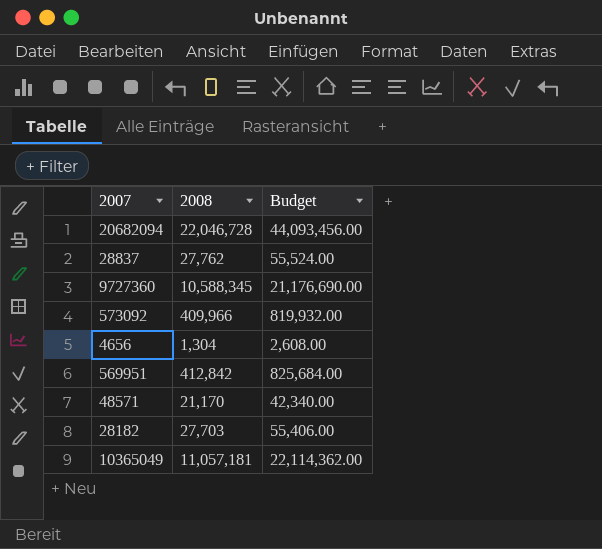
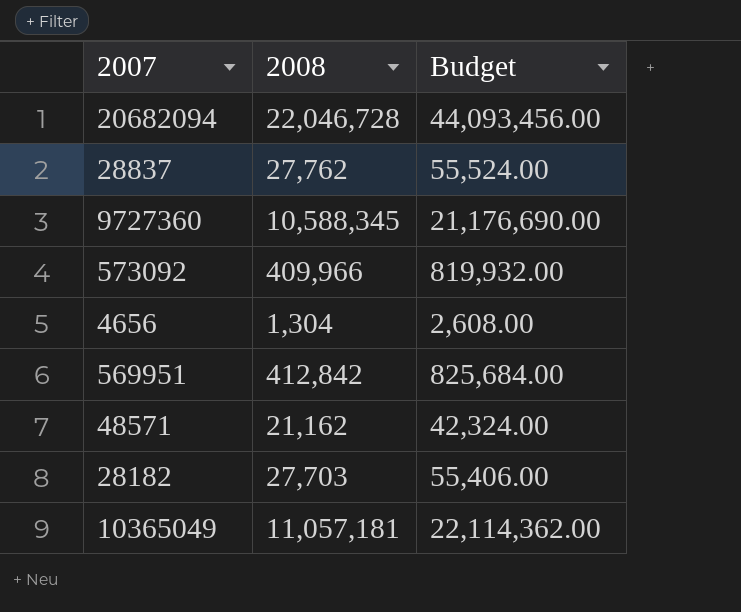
48571 | 2008: 21,170 -> 21,162
48571 | Budget: 42,340.00 -> 42,324.00

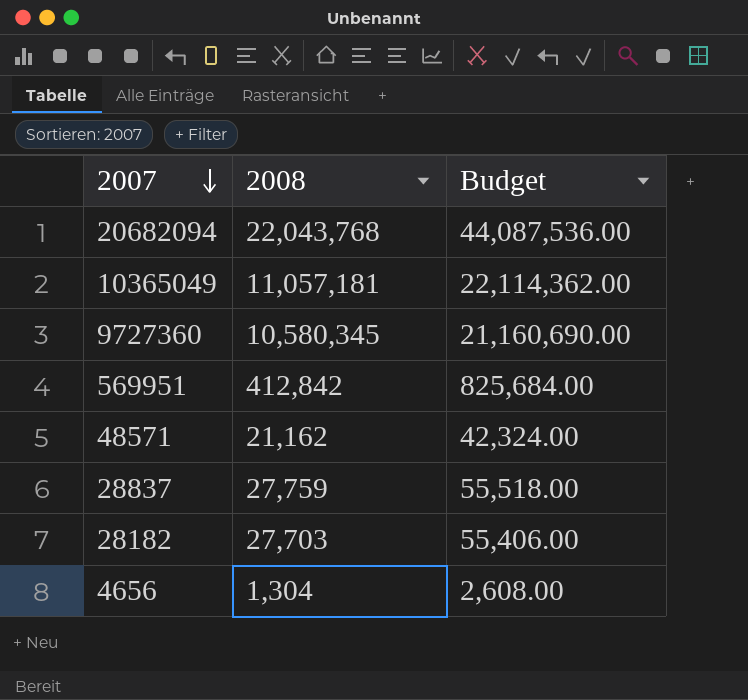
row order: none -> 2007 descending
row 573092: 409,966 | 819,932.00 -> none
20682094 | 2008: 22,046,728 -> 22,043,768
20682094 | Budget: 44,093,456.00 -> 44,087,536.00
9727360 | 2008: 10,588,345 -> 10,580,345
9727360 | Budget: 21,176,690.00 -> 21,160,690.00
28837 | 2008: 27,762 -> 27,759
28837 | Budget: 55,524.00 -> 55,518.00

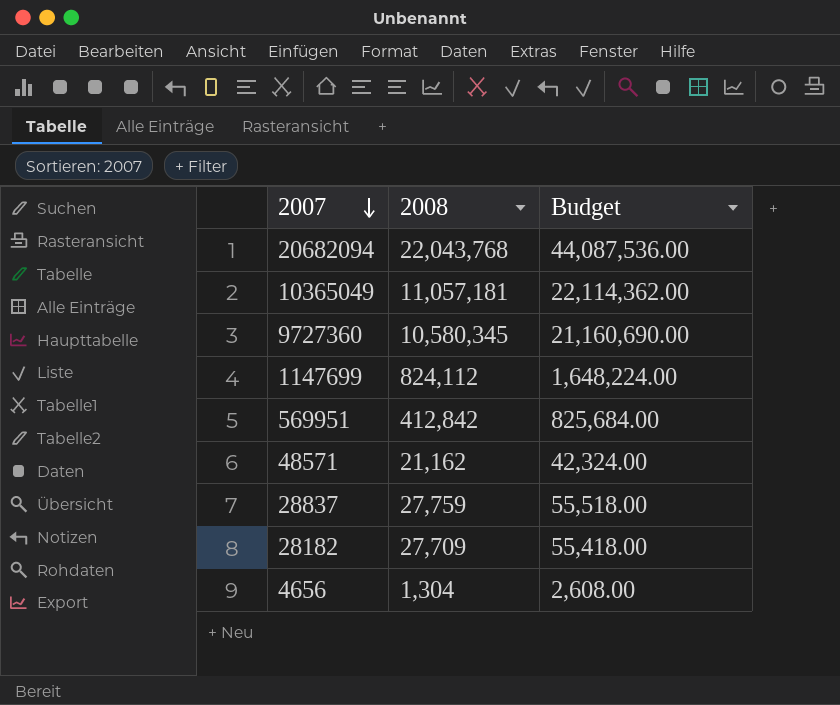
row 1147699: none -> 824,112 | 1,648,224.00
28182 | 2008: 27,703 -> 27,709
28182 | Budget: 55,406.00 -> 55,418.00

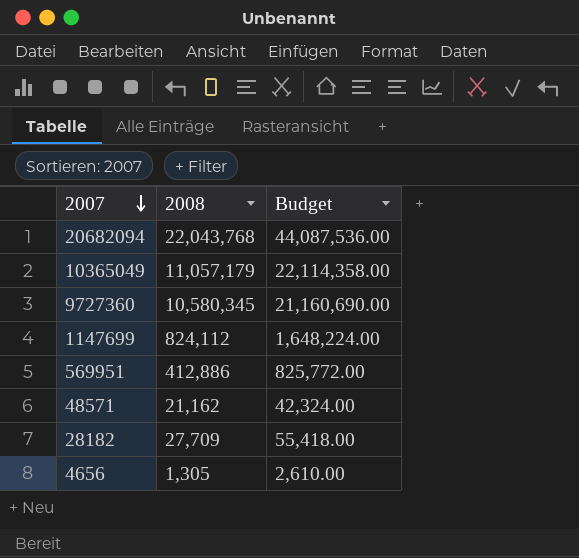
row 28837: 27,759 | 55,518.00 -> none
10365049 | 2008: 11,057,181 -> 11,057,179
10365049 | Budget: 22,114,362.00 -> 22,114,358.00
569951 | 2008: 412,842 -> 412,886
569951 | Budget: 825,684.00 -> 825,772.00
4656 | 2008: 1,304 -> 1,305
4656 | Budget: 2,608.00 -> 2,610.00

